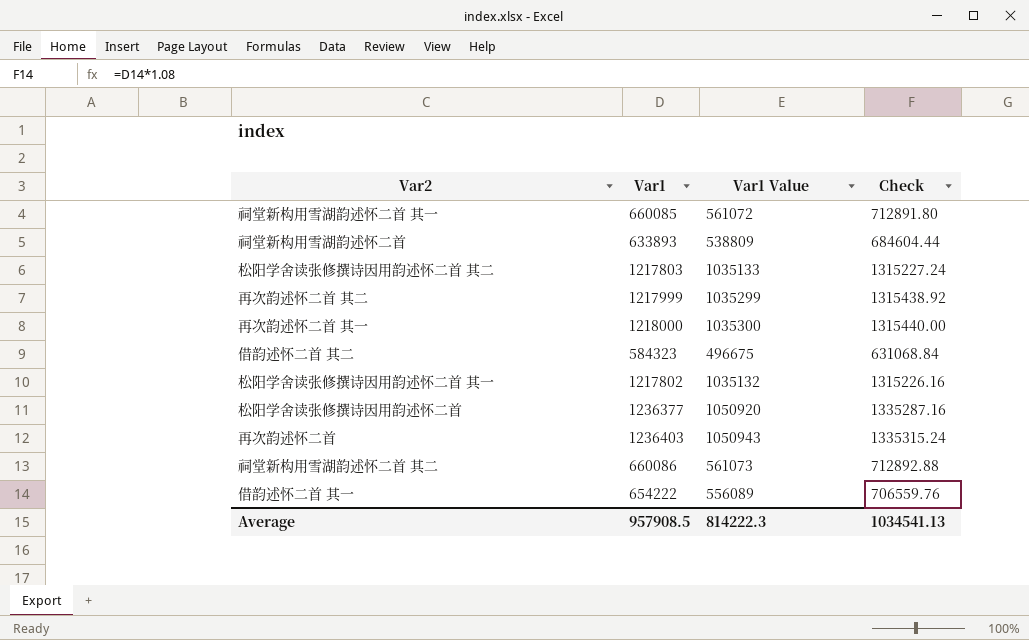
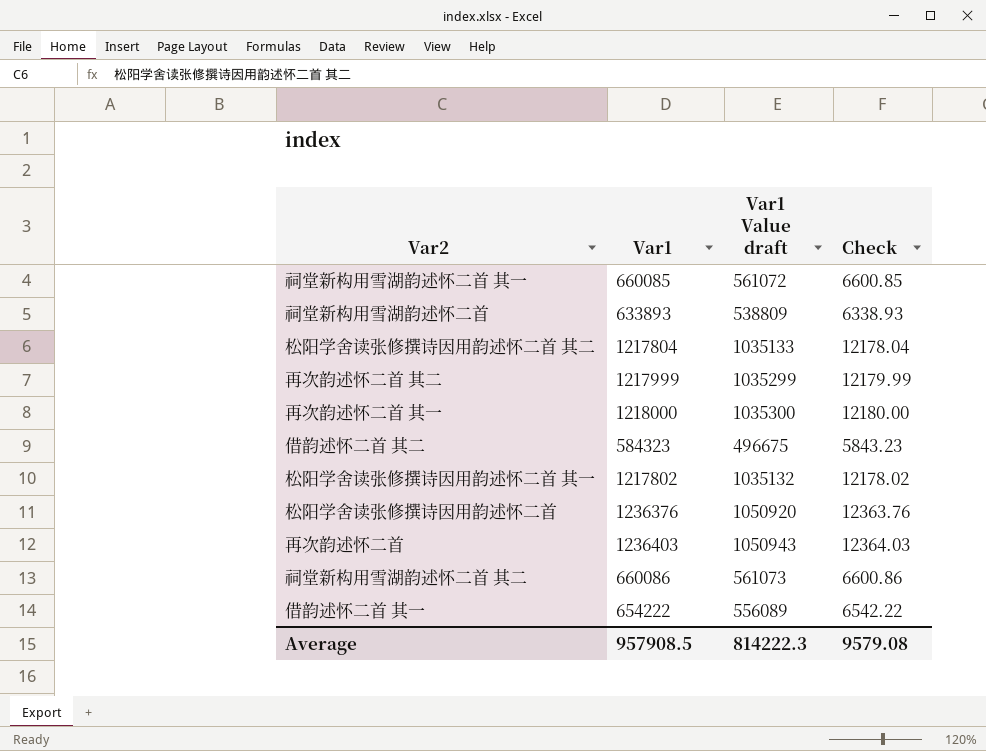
column name: Var1 Value -> Var1 Value draft
column Check | formula: [Var1] * 1.08 -> [Var1] * 0.01
松阳学舍读张修撰诗因用韵述怀二首 其二 | Var1: 1217803 -> 1217804
松阳学舍读张修撰诗因用韵述怀二首 | Var1: 1236377 -> 1236376
Average | Check: 1034541.13 -> 9579.08

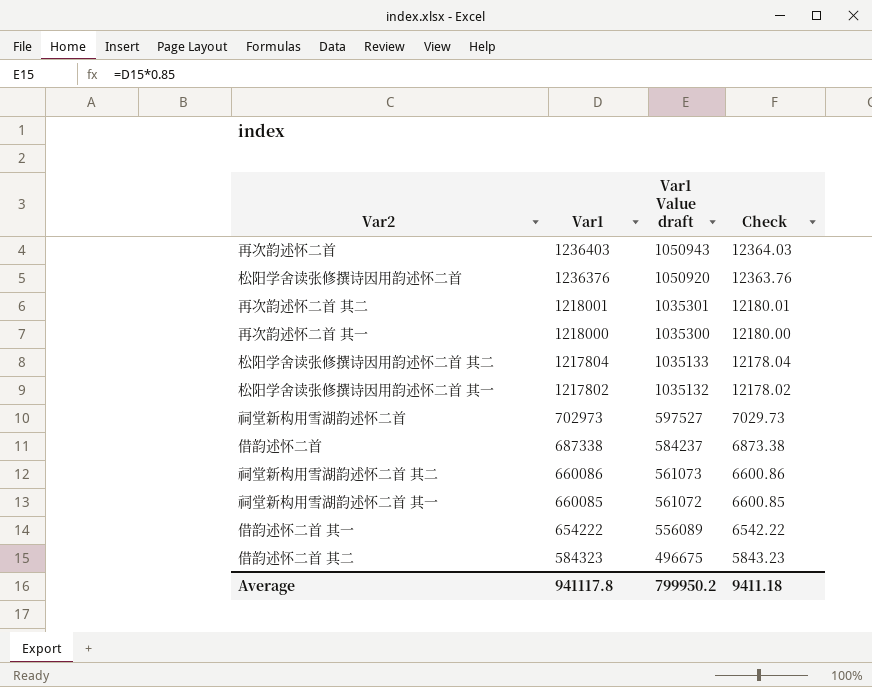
row order: none -> Var1 descending
再次韵述怀二首 其二 | Var1: 1217999 -> 1218001
再次韵述怀二首 其二 | Var1 Value draft: 1035299 -> 1035301
再次韵述怀二首 其二 | Check: 12179.99 -> 12180.01
祠堂新构用雪湖韵述怀二首 | Var1: 633893 -> 702973
祠堂新构用雪湖韵述怀二首 | Var1 Value draft: 538809 -> 597527
祠堂新构用雪湖韵述怀二首 | Check: 6338.93 -> 7029.73
row 借韵述怀二首: none -> 687338 | 584237 | 6873.38
Average | Var1: 957908.5 -> 941117.8
Average | Var1 Value draft: 814222.3 -> 799950.2
Average | Check: 9579.08 -> 9411.18

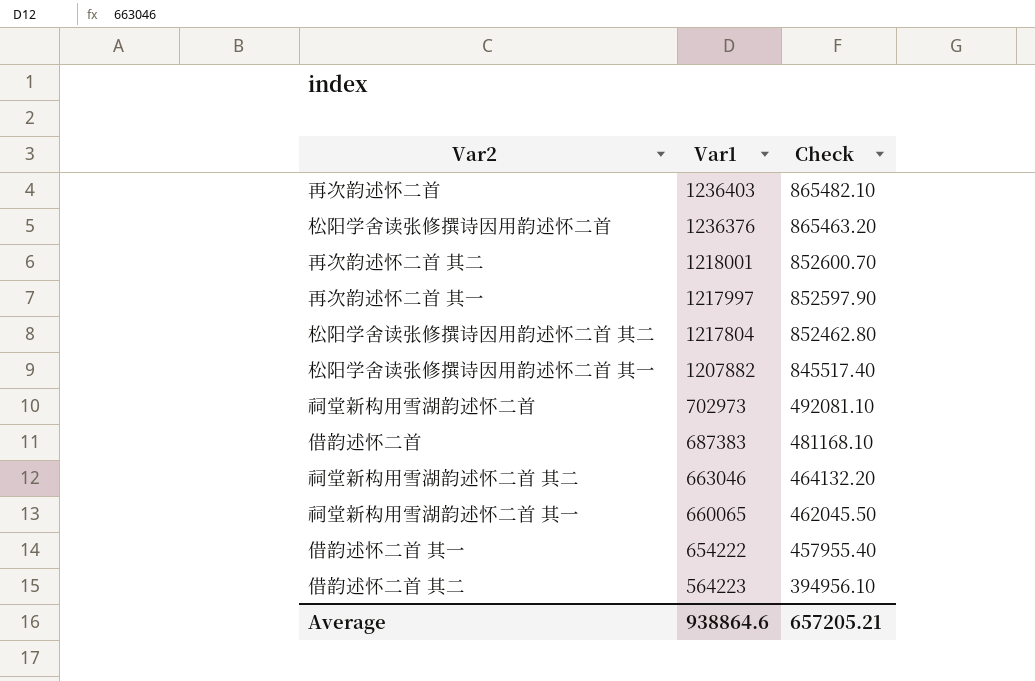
column Var1 Value draft | formula: [Var1] * 0.85 -> none
column Check | formula: [Var1] * 0.01 -> [Var1] * 0.7
再次韵述怀二首 其一 | Var1: 1218000 -> 1217997
松阳学舍读张修撰诗因用韵述怀二首 其一 | Var1: 1217802 -> 1207882
借韵述怀二首 | Var1: 687338 -> 687383
祠堂新构用雪湖韵述怀二首 其二 | Var1: 660086 -> 663046
祠堂新构用雪湖韵述怀二首 其一 | Var1: 660085 -> 660065
借韵述怀二首 其二 | Var1: 584323 -> 564223
Average | Var1: 941117.8 -> 938864.6
Average | Check: 9411.18 -> 657205.21

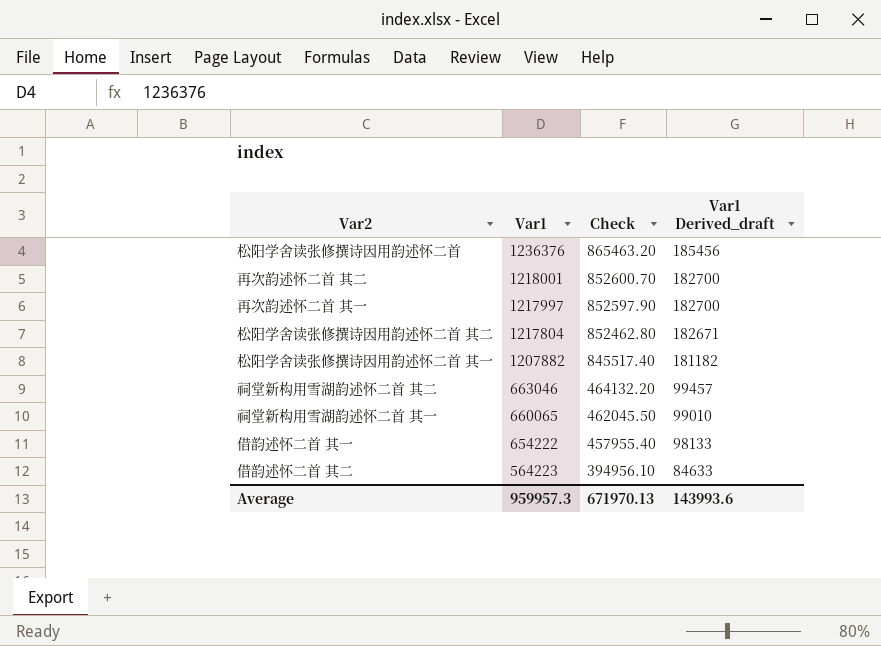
column Var1 Derived_draft | formula: none -> [Var1] * 0.15
row 再次韵述怀二首: 1236403 | 865482.10 -> none
row 祠堂新构用雪湖韵述怀二首: 702973 | 492081.10 -> none
row 借韵述怀二首: 687383 | 481168.10 -> none
Average | Var1: 938864.6 -> 959957.3
Average | Check: 657205.21 -> 671970.13

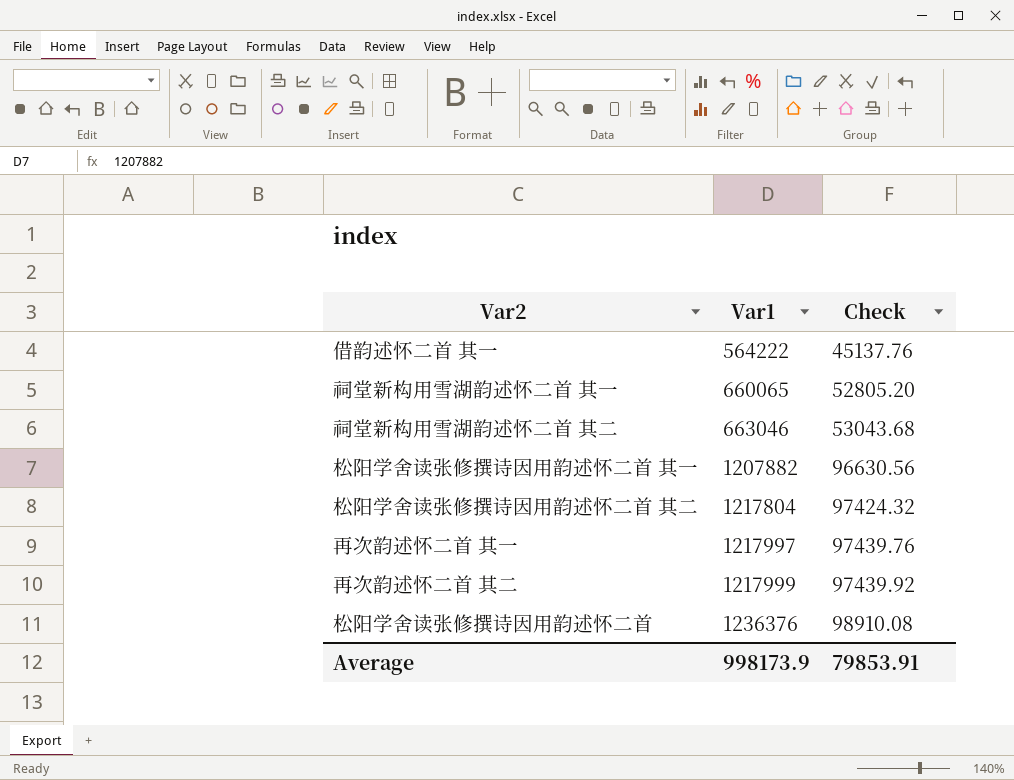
row order: Var1 descending -> Var1 ascending
column Var1 Derived_draft | formula: [Var1] * 0.15 -> none
column Check | formula: [Var1] * 0.7 -> [Var1] * 0.08
row 借韵述怀二首 其二: 564223 | 394956.10 | 84633 -> none
借韵述怀二首 其一 | Var1: 654222 -> 564222
再次韵述怀二首 其二 | Var1: 1218001 -> 1217999
Average | Var1: 959957.3 -> 998173.9
Average | Check: 671970.13 -> 79853.91

